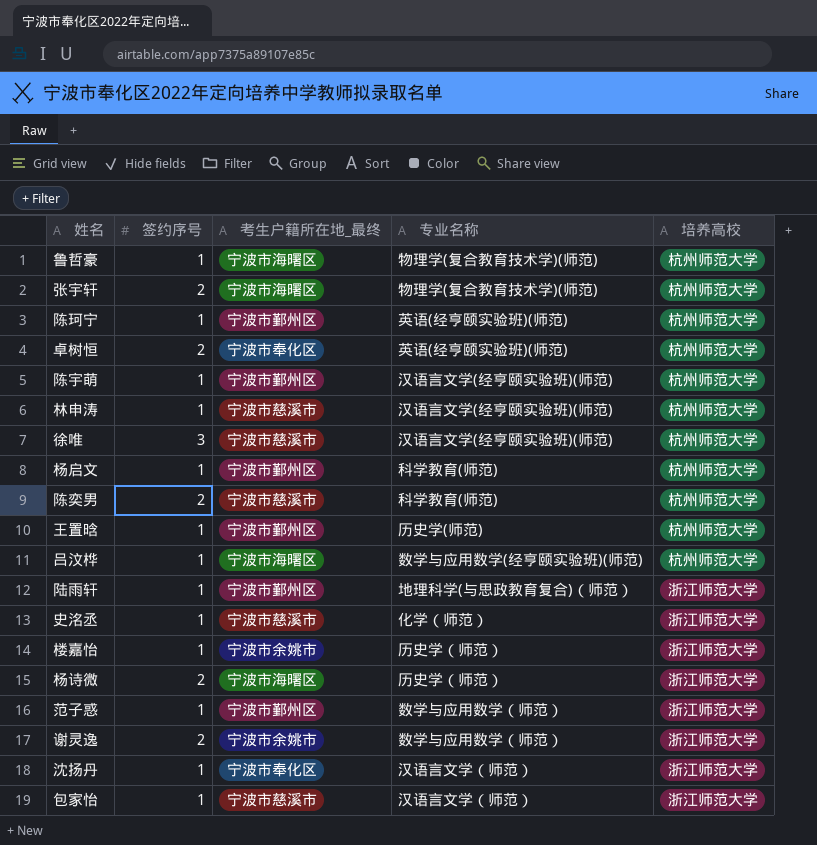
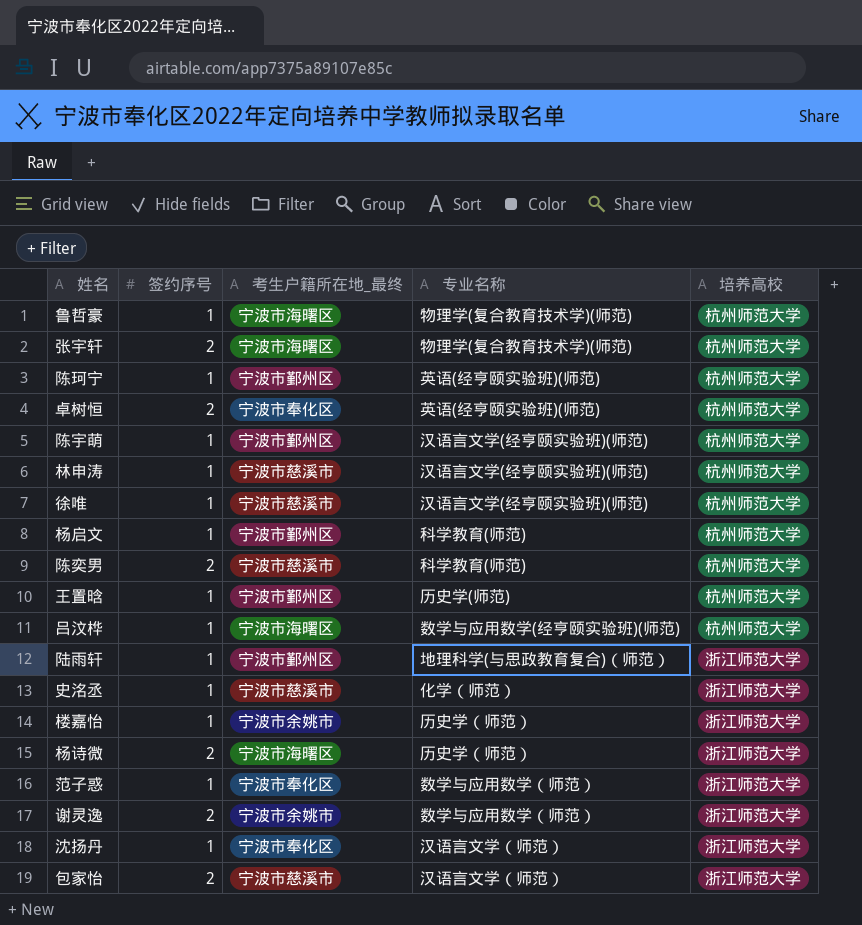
徐唯 | 签约序号: 3 -> 1
范子惑 | 考生户籍所在地_最终: 宁波市鄞州区 -> 宁波市奉化区
包家怡 | 签约序号: 1 -> 2

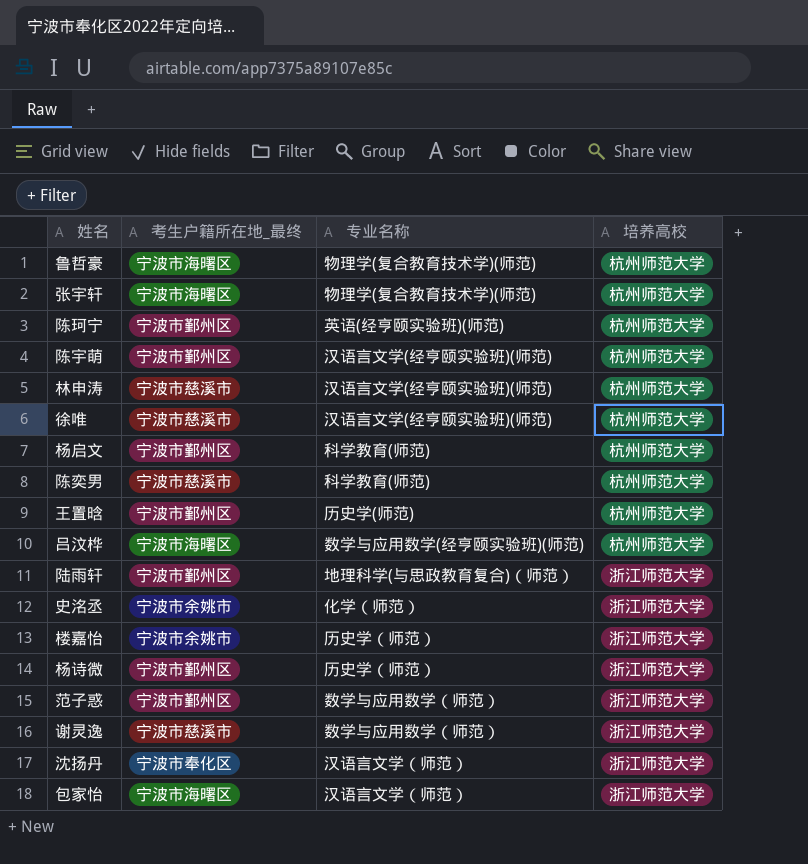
column 签约序号 | position: 2 -> none
row 卓树恒: 2 | 宁波市奉化区 | 英语(经亨颐实验班)(师范) | 杭州师范大学 -> none
史洺丞 | 考生户籍所在地_最终: 宁波市慈溪市 -> 宁波市余姚市
杨诗微 | 考生户籍所在地_最终: 宁波市海曙区 -> 宁波市鄞州区
范子惑 | 考生户籍所在地_最终: 宁波市奉化区 -> 宁波市鄞州区
谢灵逸 | 考生户籍所在地_最终: 宁波市余姚市 -> 宁波市慈溪市
包家怡 | 考生户籍所在地_最终: 宁波市慈溪市 -> 宁波市海曙区

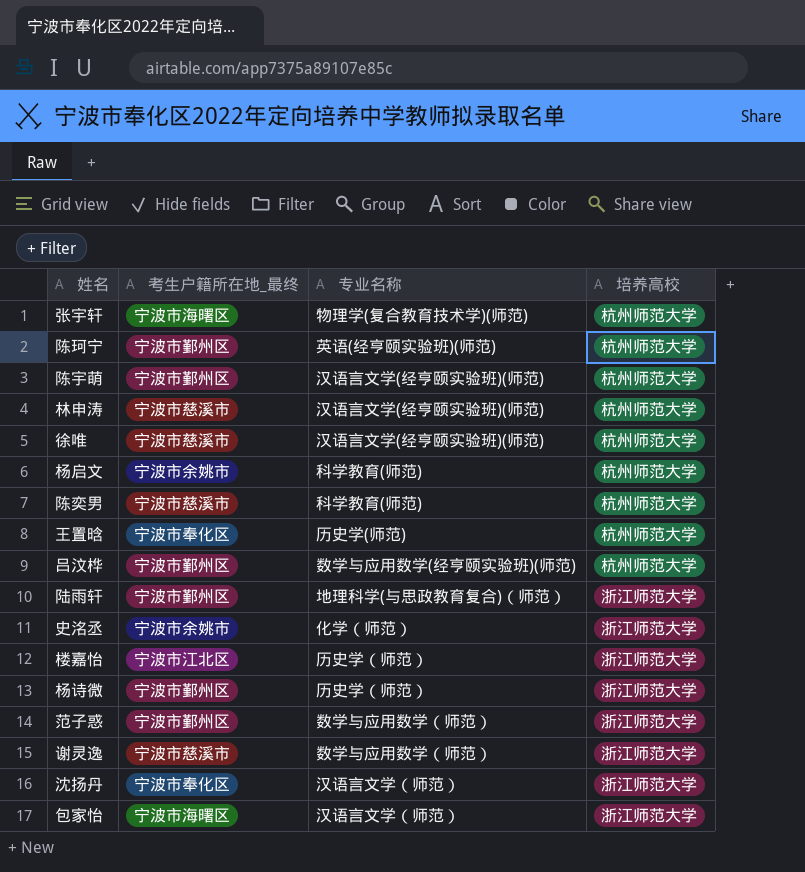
row 鲁哲豪: 宁波市海曙区 | 物理学(复合教育技术学)(师范) | 杭州师范大学 -> none
杨启文 | 考生户籍所在地_最终: 宁波市鄞州区 -> 宁波市余姚市
王置晗 | 考生户籍所在地_最终: 宁波市鄞州区 -> 宁波市奉化区
吕汶桦 | 考生户籍所在地_最终: 宁波市海曙区 -> 宁波市鄞州区
楼嘉怡 | 考生户籍所在地_最终: 宁波市余姚市 -> 宁波市江北区

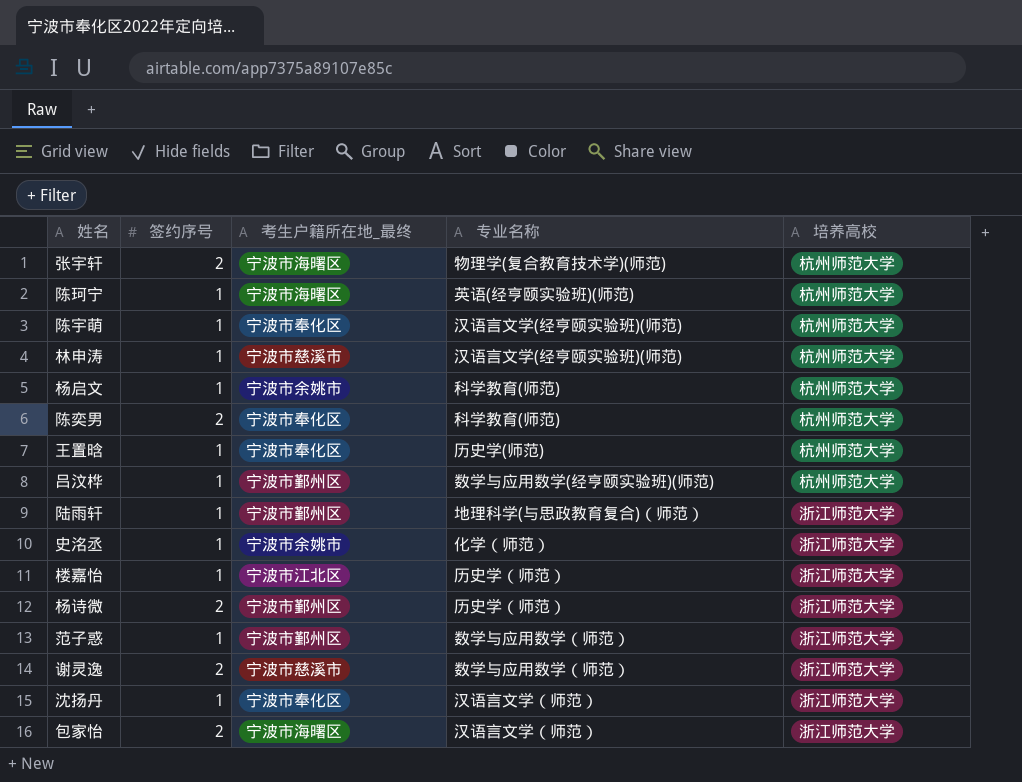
column 签约序号 | position: none -> 2
row 徐唯: 宁波市慈溪市 | 汉语言文学(经亨颐实验班)(师范) | 杭州师范大学 -> none
陈珂宁 | 考生户籍所在地_最终: 宁波市鄞州区 -> 宁波市海曙区
陈宇萌 | 考生户籍所在地_最终: 宁波市鄞州区 -> 宁波市奉化区
陈奕男 | 考生户籍所在地_最终: 宁波市慈溪市 -> 宁波市奉化区

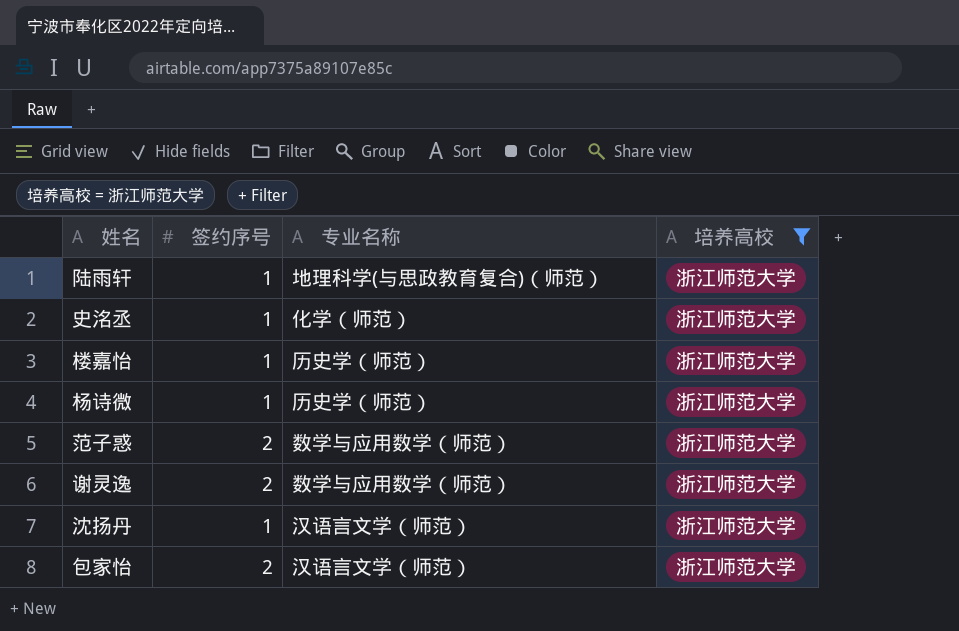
filter: none -> 培养高校 = 浙江师范大学
column 考生户籍所在地_最终 | position: 3 -> none
杨诗微 | 签约序号: 2 -> 1
范子惑 | 签约序号: 1 -> 2

